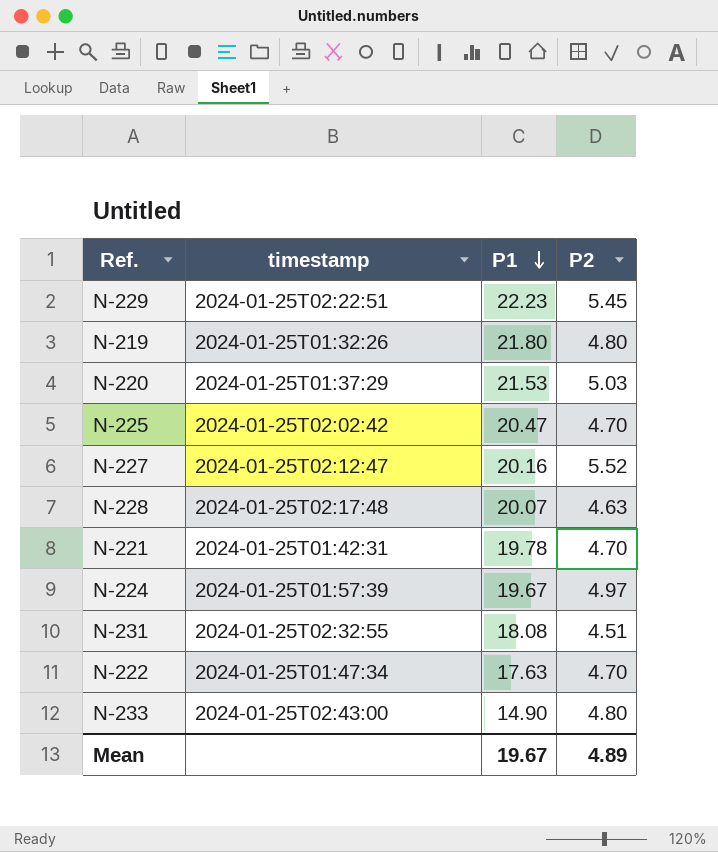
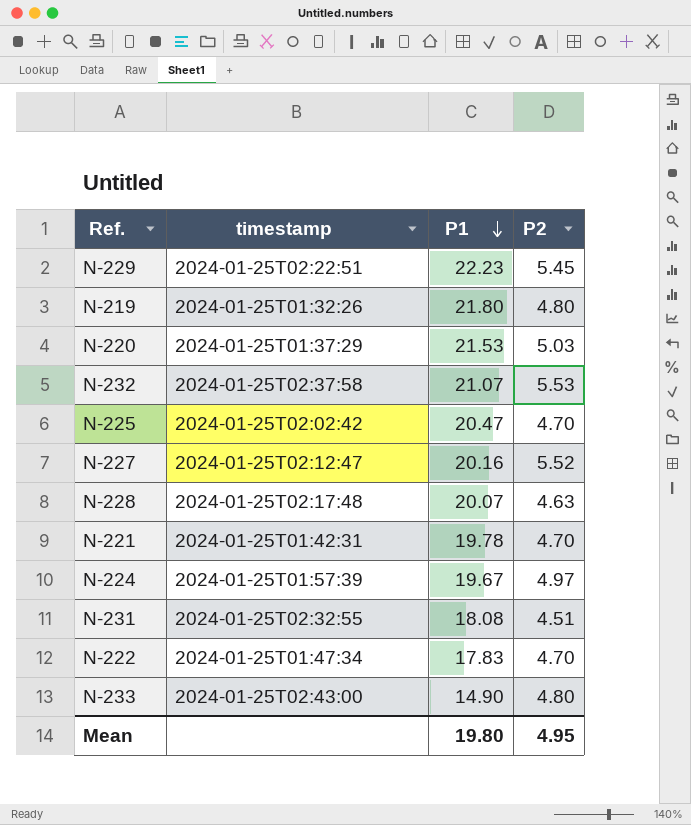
row N-232: none -> 2024-01-25T02:37:58 | 21.07 | 5.53
N-222 | P1: 17.63 -> 17.83
Mean | P1: 19.67 -> 19.80
Mean | P2: 4.89 -> 4.95

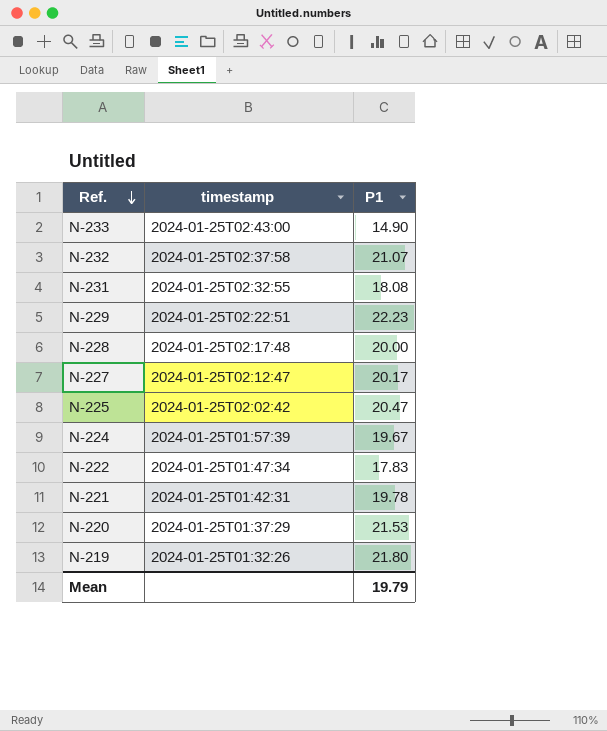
row order: P1 descending -> Ref. descending
column P2 | position: 4 -> none
N-228 | P1: 20.07 -> 20.00
N-227 | P1: 20.16 -> 20.17
Mean | P1: 19.80 -> 19.79

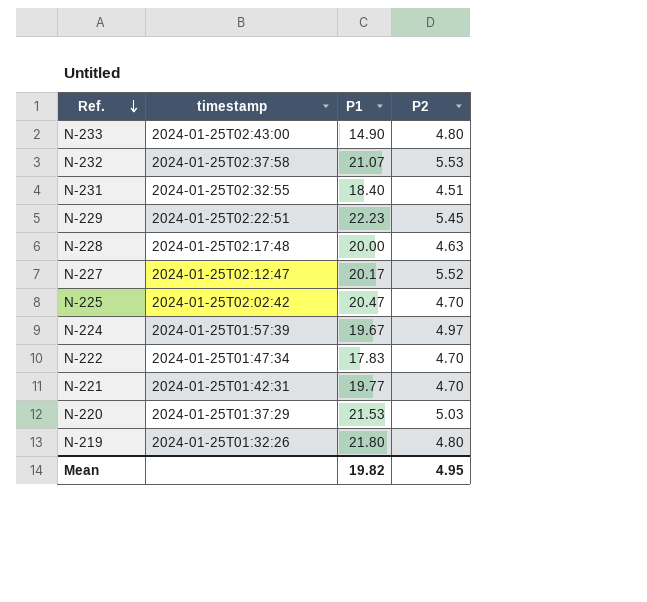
column P2 | position: none -> 4
N-231 | P1: 18.08 -> 18.40
N-221 | P1: 19.78 -> 19.77
Mean | P1: 19.79 -> 19.82

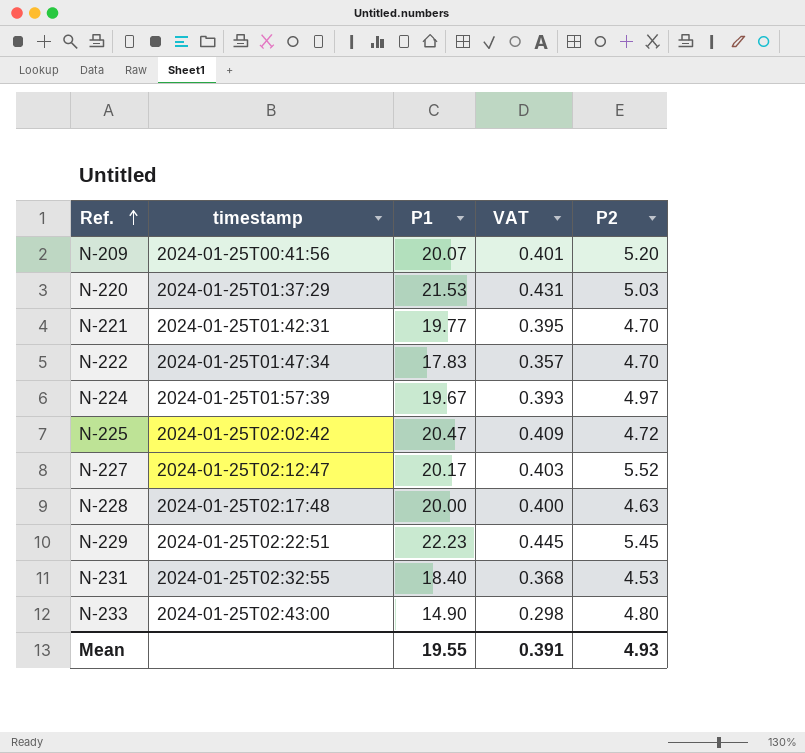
row order: Ref. descending -> Ref. ascending
column VAT | formula: none -> [P1] * 0.02
row N-232: 2024-01-25T02:37:58 | 21.07 | 5.53 -> none
row N-219: 2024-01-25T01:32:26 | 21.80 | 4.80 -> none
row N-209: none -> 2024-01-25T00:41:56 | 20.07 | 0.401 | 5.20
N-225 | P2: 4.70 -> 4.72
N-231 | P2: 4.51 -> 4.53
Mean | P1: 19.82 -> 19.55
Mean | P2: 4.95 -> 4.93

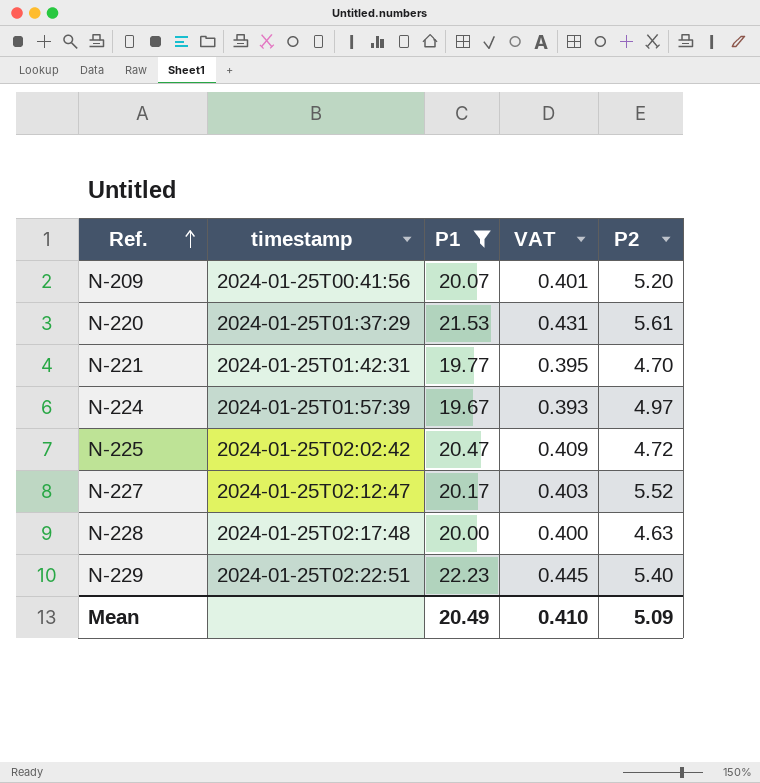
filter: none -> P1 >= 19.67
N-220 | P2: 5.03 -> 5.61
N-229 | P2: 5.45 -> 5.40
Mean | P1: 19.55 -> 20.49
Mean | VAT: 0.391 -> 0.410
Mean | P2: 4.93 -> 5.09

